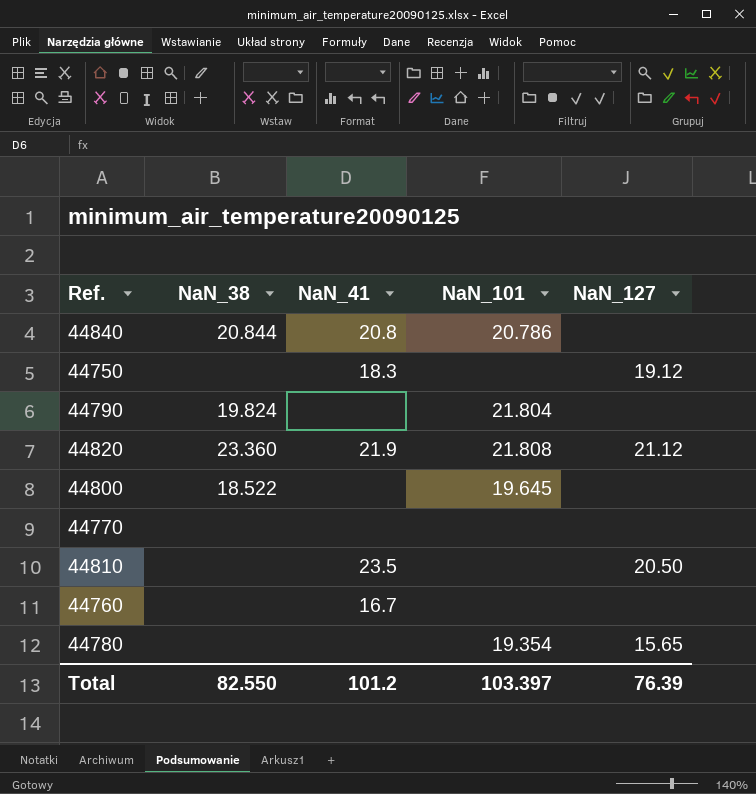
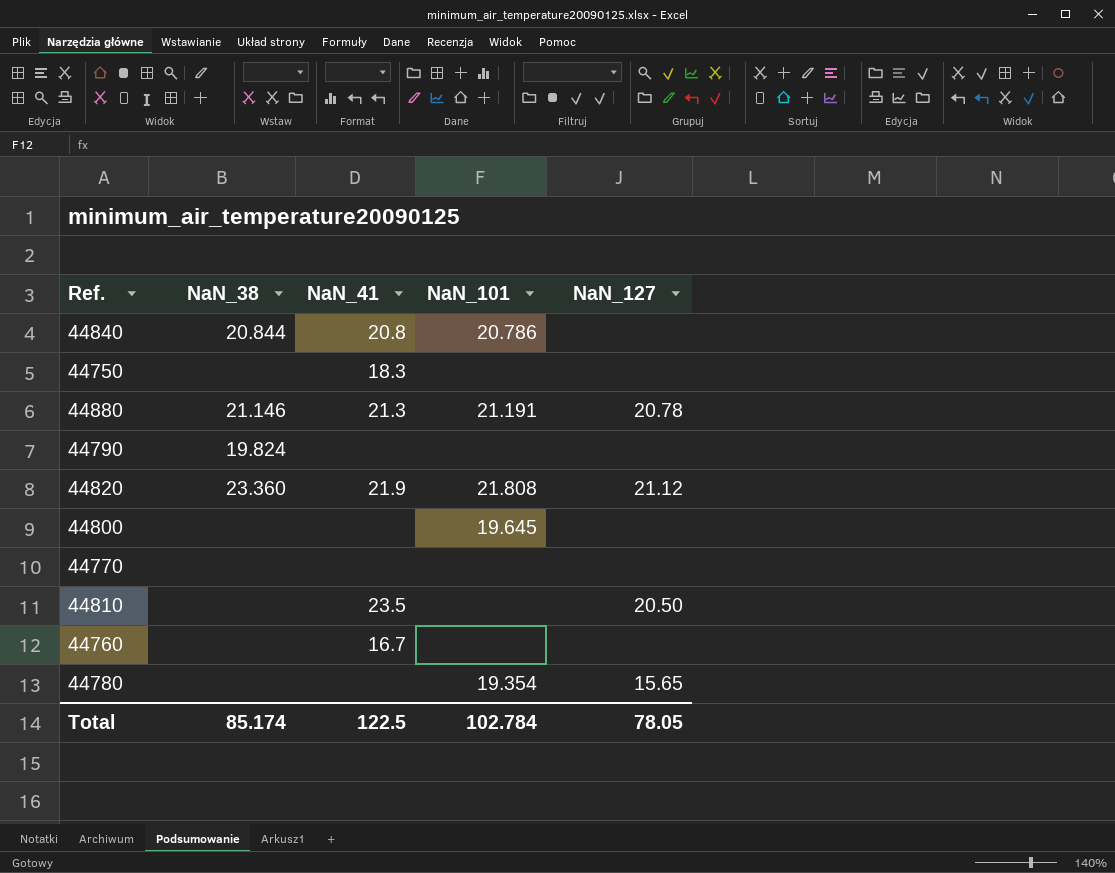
44750 | NaN_127: 19.12 -> none
row 44880: none -> 21.146 | 21.3 | 21.191 | 20.78
44790 | NaN_101: 21.804 -> none
44800 | NaN_38: 18.522 -> none
Total | NaN_38: 82.550 -> 85.174
Total | NaN_41: 101.2 -> 122.5
Total | NaN_101: 103.397 -> 102.784
Total | NaN_127: 76.39 -> 78.05

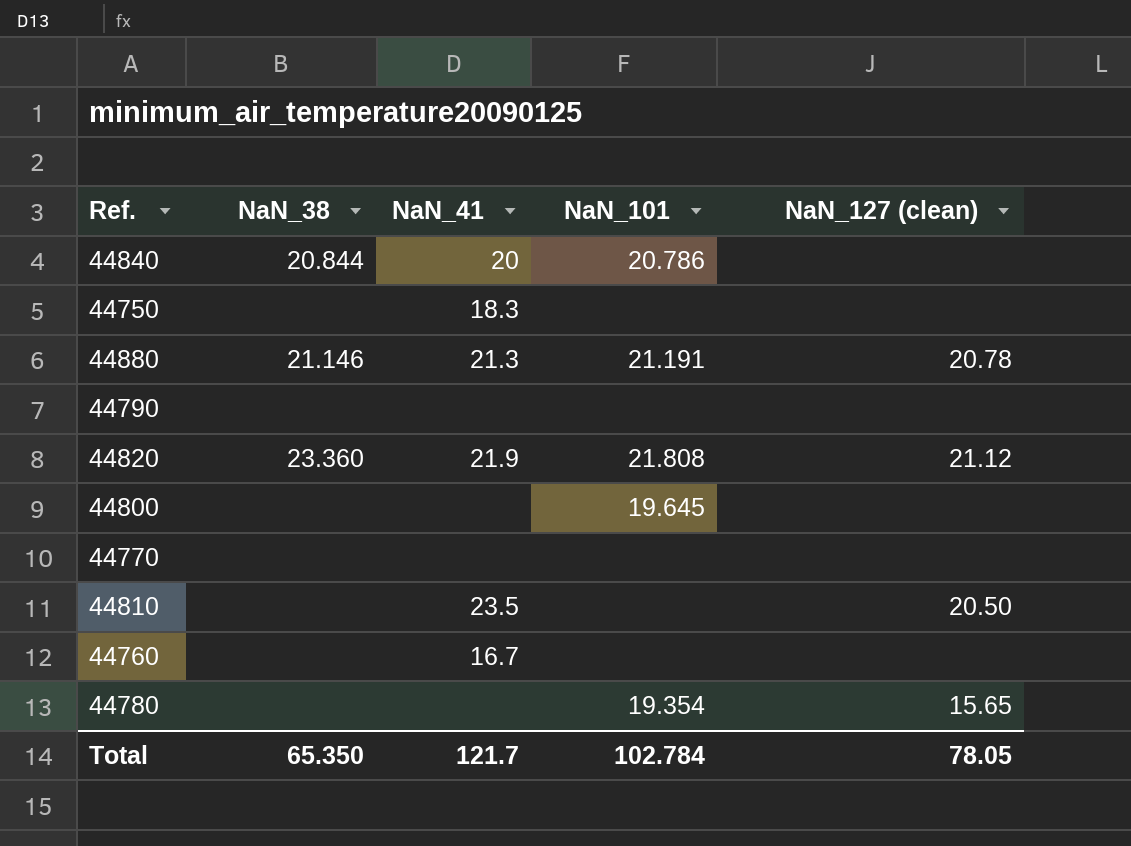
column name: NaN_127 -> NaN_127 (clean)
44840 | NaN_41: 20.8 -> 20
44790 | NaN_38: 19.824 -> none
Total | NaN_38: 85.174 -> 65.350
Total | NaN_41: 122.5 -> 121.7

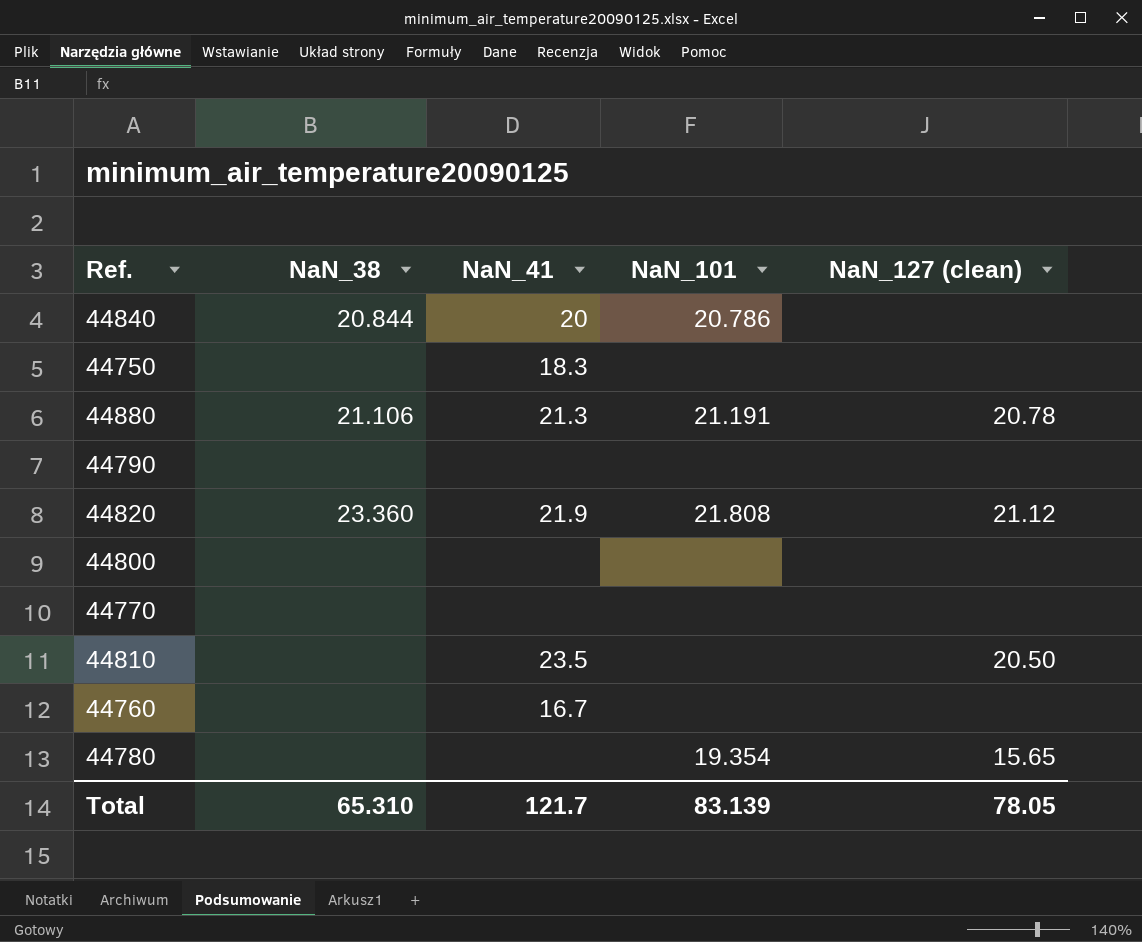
44880 | NaN_38: 21.146 -> 21.106
44800 | NaN_101: 19.645 -> none
Total | NaN_38: 65.350 -> 65.310
Total | NaN_101: 102.784 -> 83.139

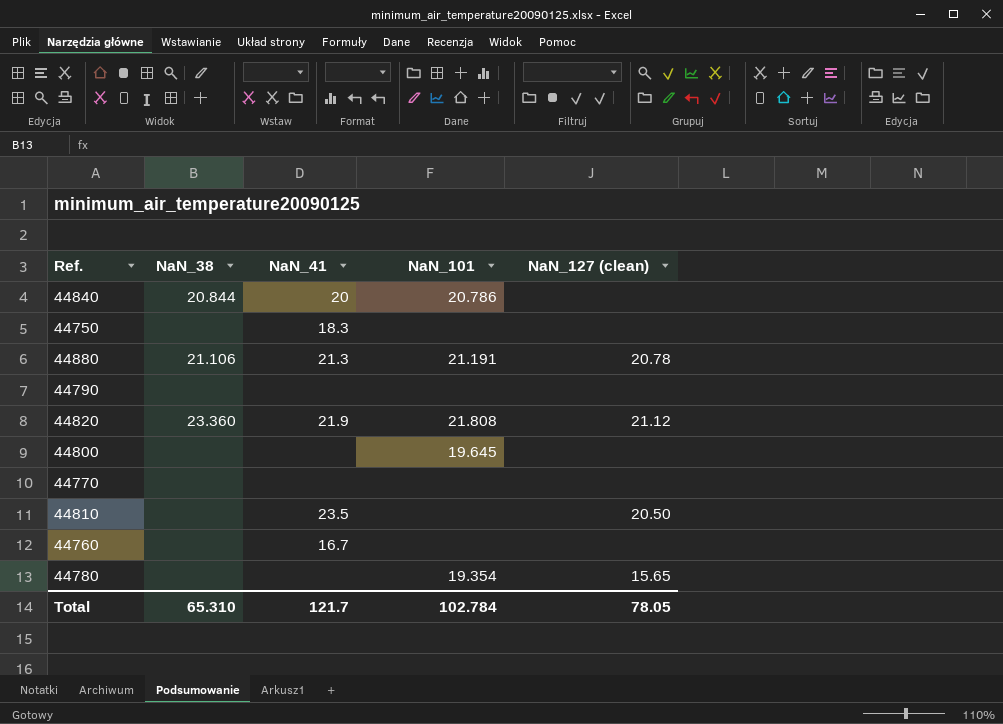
44800 | NaN_101: none -> 19.645
Total | NaN_101: 83.139 -> 102.784

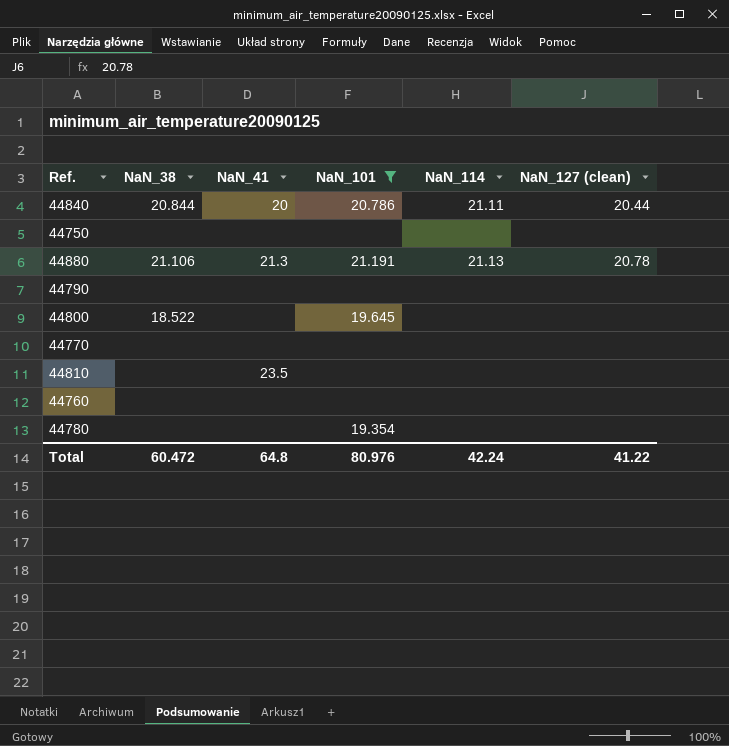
filter: none -> NaN_101 != 21.808
column NaN_114 | position: none -> 5
44840 | NaN_127 (clean): none -> 20.44
44750 | NaN_41: 18.3 -> none
44800 | NaN_38: none -> 18.522
44810 | NaN_127 (clean): 20.50 -> none
44760 | NaN_41: 16.7 -> none
44780 | NaN_127 (clean): 15.65 -> none
Total | NaN_38: 65.310 -> 60.472
Total | NaN_41: 121.7 -> 64.8
Total | NaN_101: 102.784 -> 80.976
Total | NaN_127 (clean): 78.05 -> 41.22

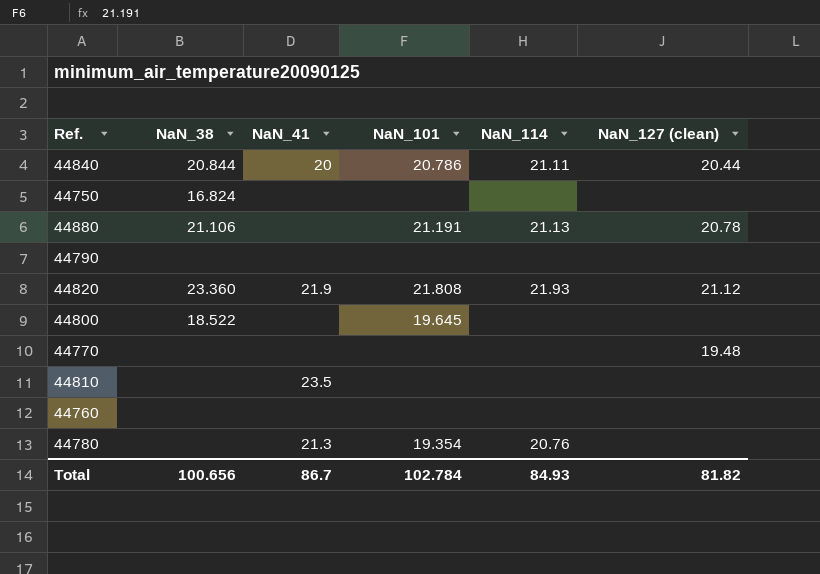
filter: NaN_101 != 21.808 -> none
44750 | NaN_38: none -> 16.824
44880 | NaN_41: 21.3 -> none
44770 | NaN_127 (clean): none -> 19.48
44780 | NaN_41: none -> 21.3
44780 | NaN_114: none -> 20.76
Total | NaN_38: 60.472 -> 100.656
Total | NaN_41: 64.8 -> 86.7
Total | NaN_101: 80.976 -> 102.784
Total | NaN_114: 42.24 -> 84.93
Total | NaN_127 (clean): 41.22 -> 81.82

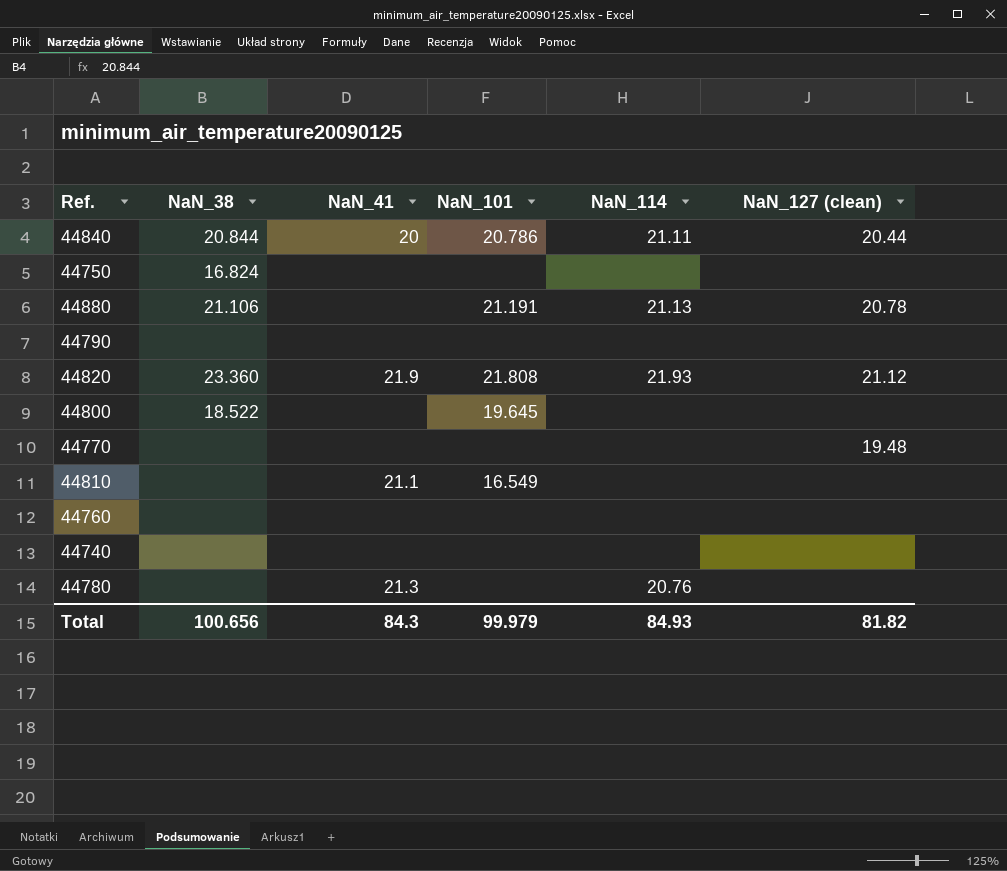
44810 | NaN_41: 23.5 -> 21.1
44810 | NaN_101: none -> 16.549
row 44740: none -> none | none | none | none | none
44780 | NaN_101: 19.354 -> none
Total | NaN_41: 86.7 -> 84.3
Total | NaN_101: 102.784 -> 99.979

